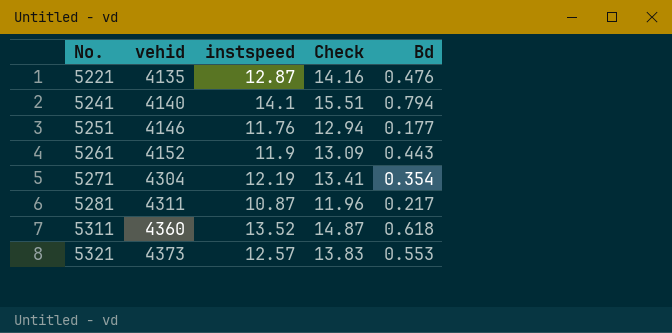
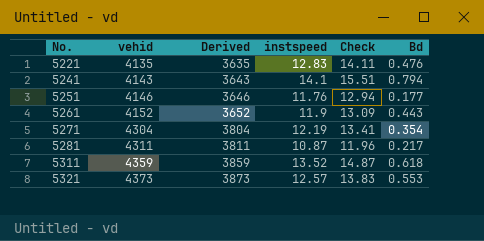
column Derived | formula: none -> [vehid] - 500
5221 | instspeed: 12.87 -> 12.83
5221 | Check: 14.16 -> 14.11
5241 | vehid: 4140 -> 4143
5311 | vehid: 4360 -> 4359

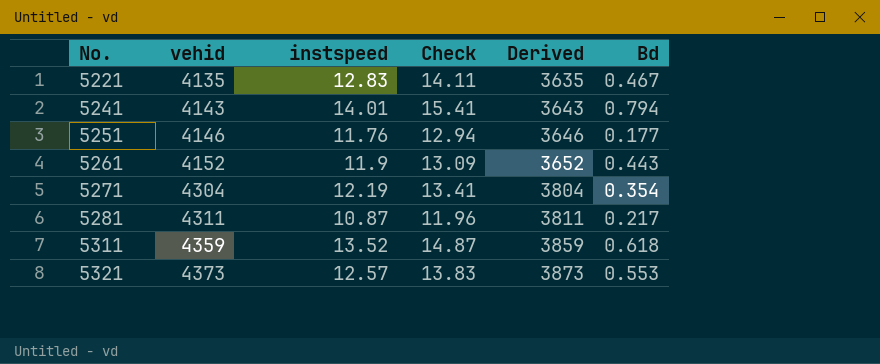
column Derived | position: 3 -> 5
5221 | Bd: 0.476 -> 0.467
5241 | instspeed: 14.1 -> 14.01
5241 | Check: 15.51 -> 15.41

